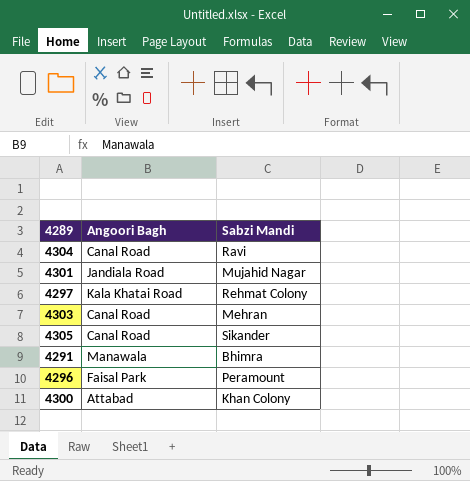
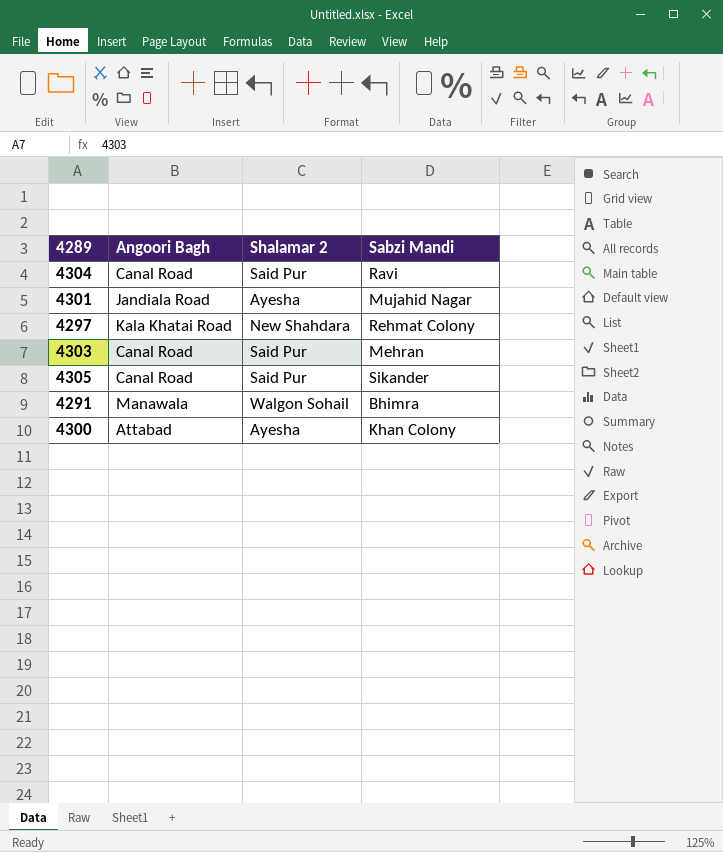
column Shalamar 2 | position: none -> 3
row 4296: Faisal Park | Peramount -> none

